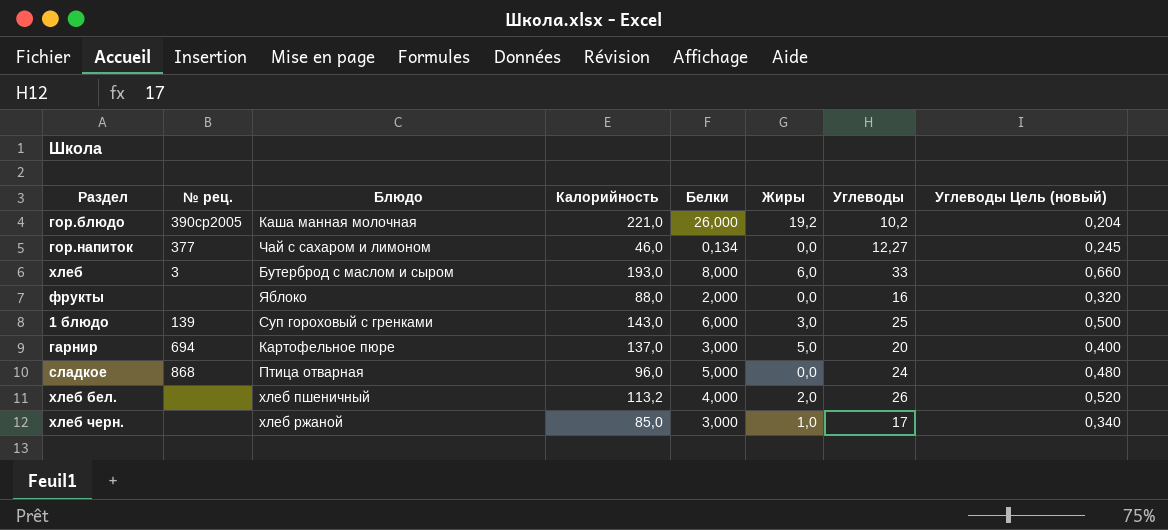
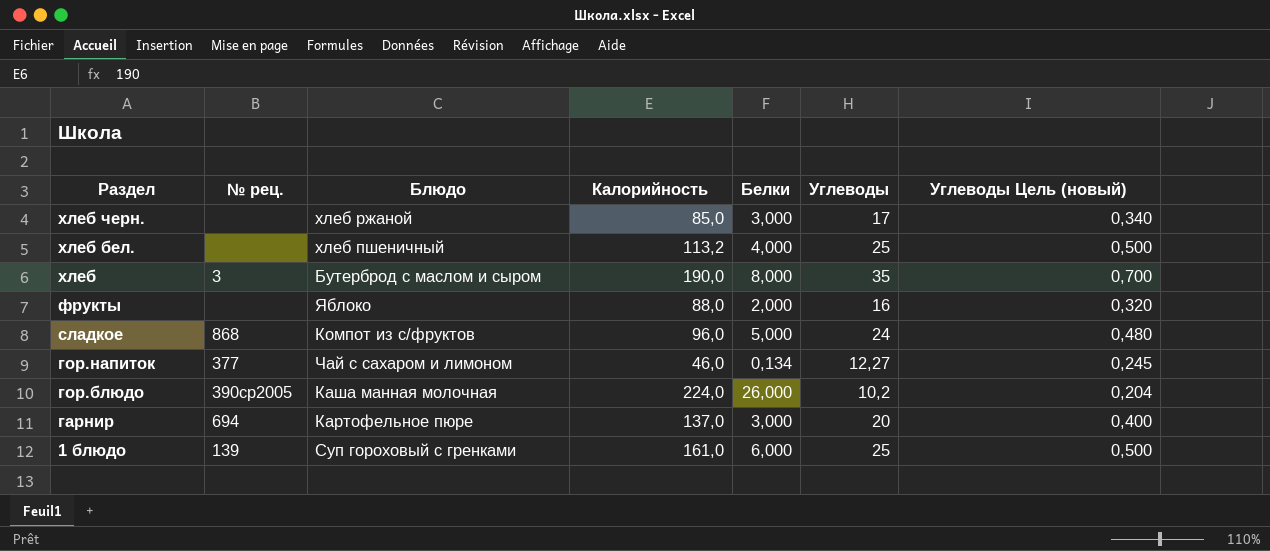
row order: none -> Раздел descending
column Жиры | position: 6 -> none
хлеб бел. | Углеводы: 26 -> 25
хлеб бел. | Углеводы Цель (новый): 0,520 -> 0,500
хлеб | Калорийность: 193,0 -> 190,0
хлеб | Углеводы: 33 -> 35
хлеб | Углеводы Цель (новый): 0,660 -> 0,700
сладкое | Блюдо: Птица отварная -> Компот из с/фруктов
гор.блюдо | Калорийность: 221,0 -> 224,0
1 блюдо | Калорийность: 143,0 -> 161,0

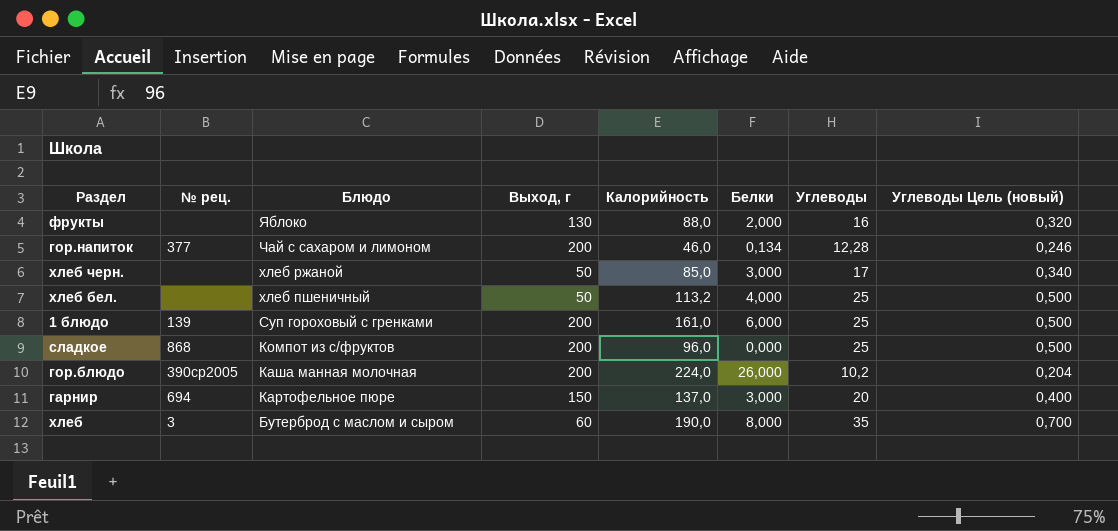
row order: Раздел descending -> Блюдо descending
column Выход, г | position: none -> 4
гор.напиток | Углеводы: 12,27 -> 12,28
гор.напиток | Углеводы Цель (новый): 0,245 -> 0,246
сладкое | Белки: 5,000 -> 0,000
сладкое | Углеводы: 24 -> 25
сладкое | Углеводы Цель (новый): 0,480 -> 0,500

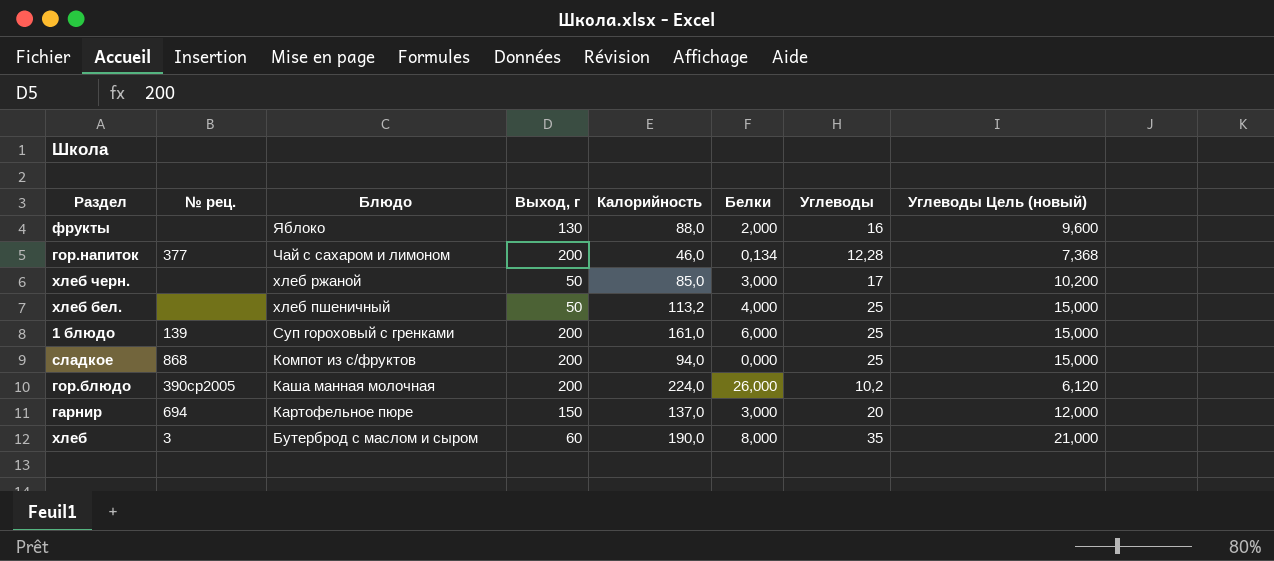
column Углеводы Цель (новый) | formula: [Углеводы] * 0,02 -> [Углеводы] * 0,6
сладкое | Калорийность: 96,0 -> 94,0

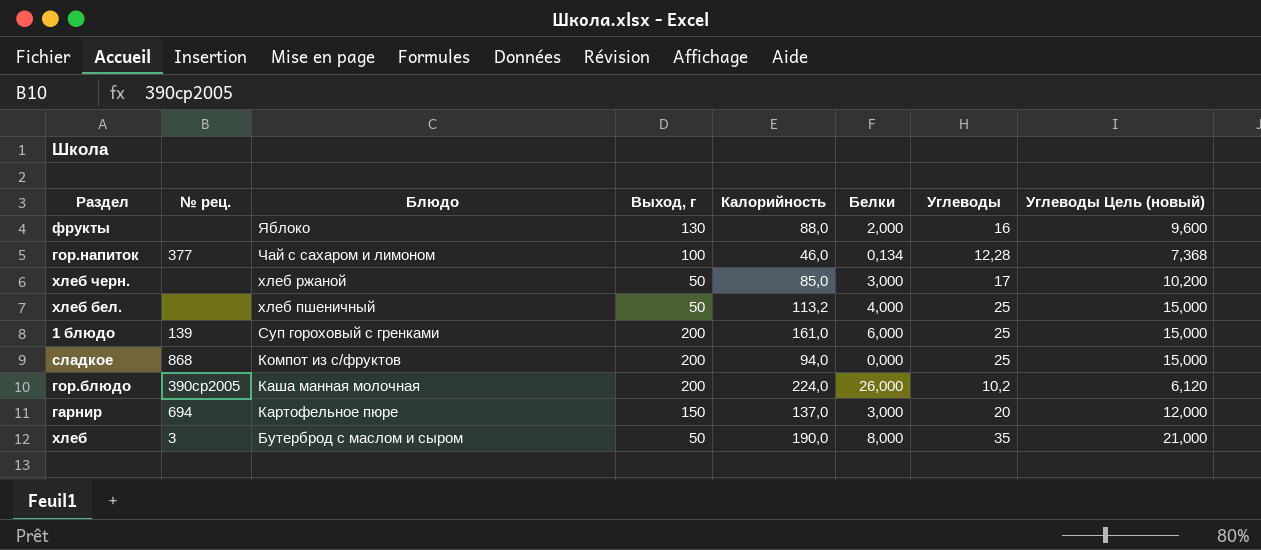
гор.напиток | Выход, г: 200 -> 100
хлеб | Выход, г: 60 -> 50

